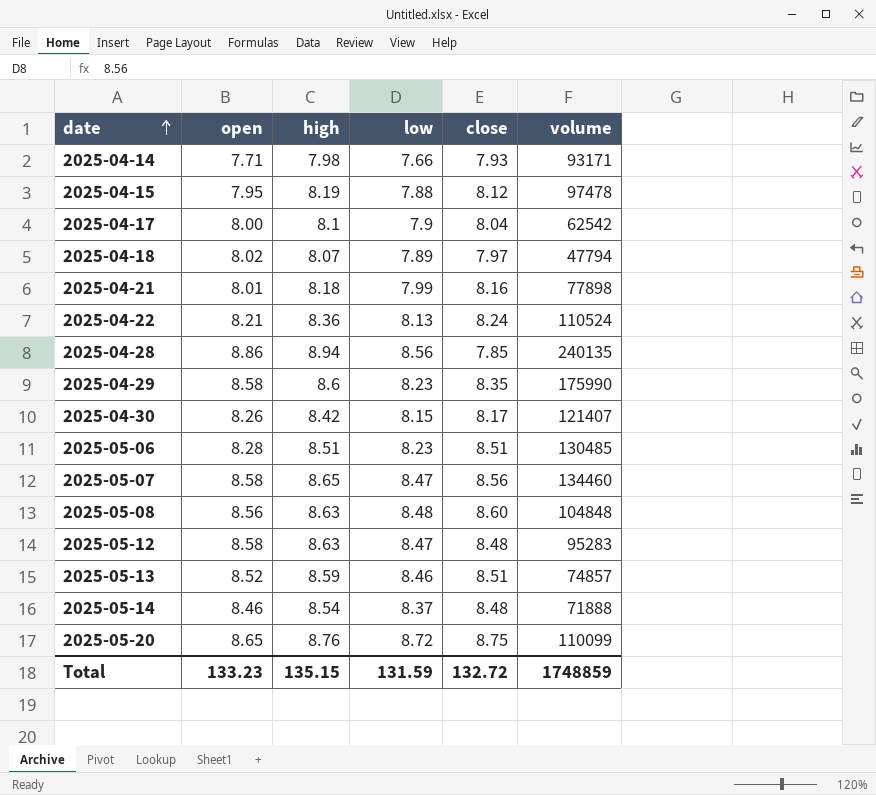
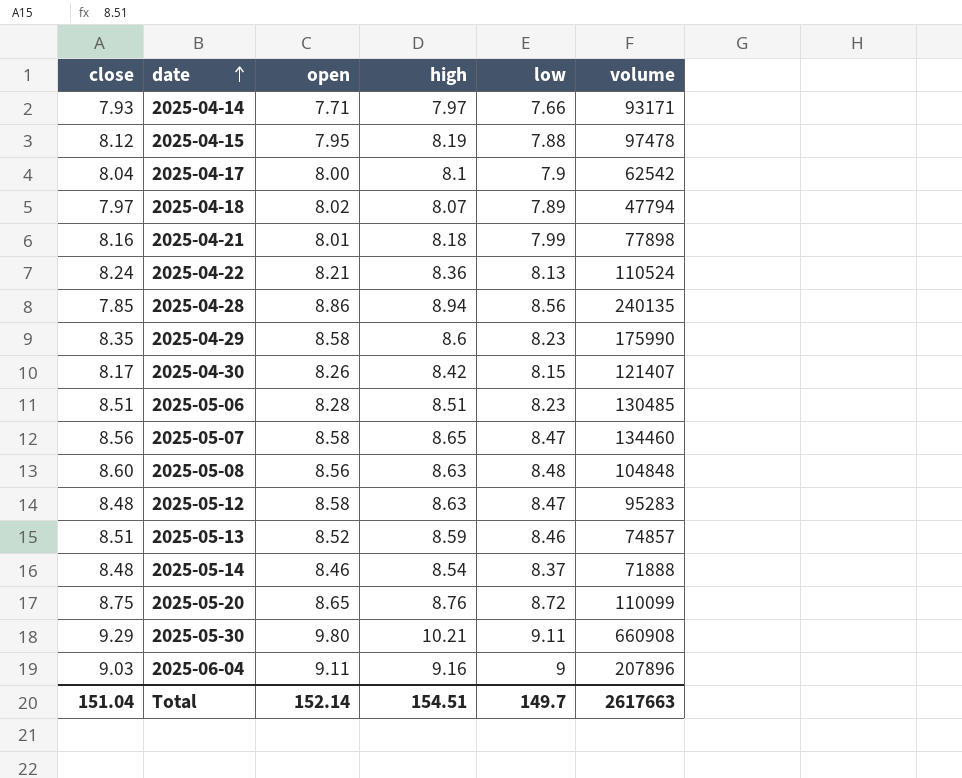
column close | position: 5 -> 1
2025-04-14 | high: 7.98 -> 7.97
row 2025-05-30: none -> 9.29 | 9.80 | 10.21 | 9.11 | 660908
row 2025-06-04: none -> 9.03 | 9.11 | 9.16 | 9 | 207896
Total | close: 132.72 -> 151.04
Total | open: 133.23 -> 152.14
Total | high: 135.15 -> 154.51
Total | low: 131.59 -> 149.7
Total | volume: 1748859 -> 2617663

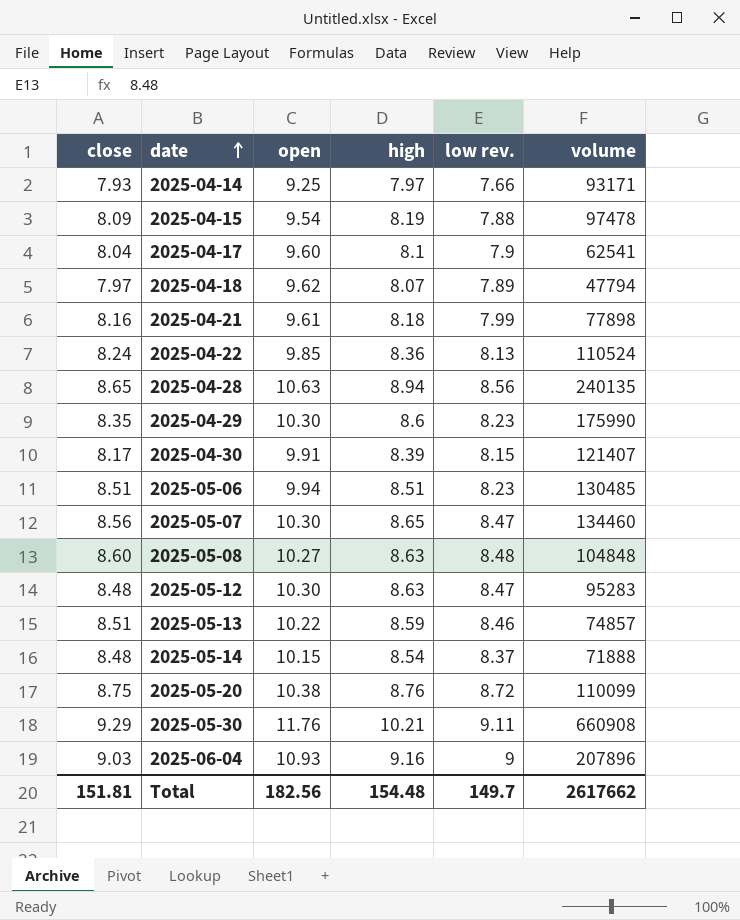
column name: low -> low rev.
2025-04-14 | open: 7.71 -> 9.25
2025-04-15 | close: 8.12 -> 8.09
2025-04-15 | open: 7.95 -> 9.54
2025-04-17 | open: 8.00 -> 9.60
2025-04-17 | volume: 62542 -> 62541
2025-04-18 | open: 8.02 -> 9.62
2025-04-21 | open: 8.01 -> 9.61
2025-04-22 | open: 8.21 -> 9.85
2025-04-28 | close: 7.85 -> 8.65
2025-04-28 | open: 8.86 -> 10.63
2025-04-29 | open: 8.58 -> 10.30
2025-04-30 | open: 8.26 -> 9.91
2025-04-30 | high: 8.42 -> 8.39
2025-05-06 | open: 8.28 -> 9.94
2025-05-07 | open: 8.58 -> 10.30
2025-05-08 | open: 8.56 -> 10.27
2025-05-12 | open: 8.58 -> 10.30
2025-05-13 | open: 8.52 -> 10.22
2025-05-14 | open: 8.46 -> 10.15
2025-05-20 | open: 8.65 -> 10.38
2025-05-30 | open: 9.80 -> 11.76
2025-06-04 | open: 9.11 -> 10.93
Total | close: 151.04 -> 151.81
Total | open: 152.14 -> 182.56
Total | high: 154.51 -> 154.48
Total | volume: 2617663 -> 2617662

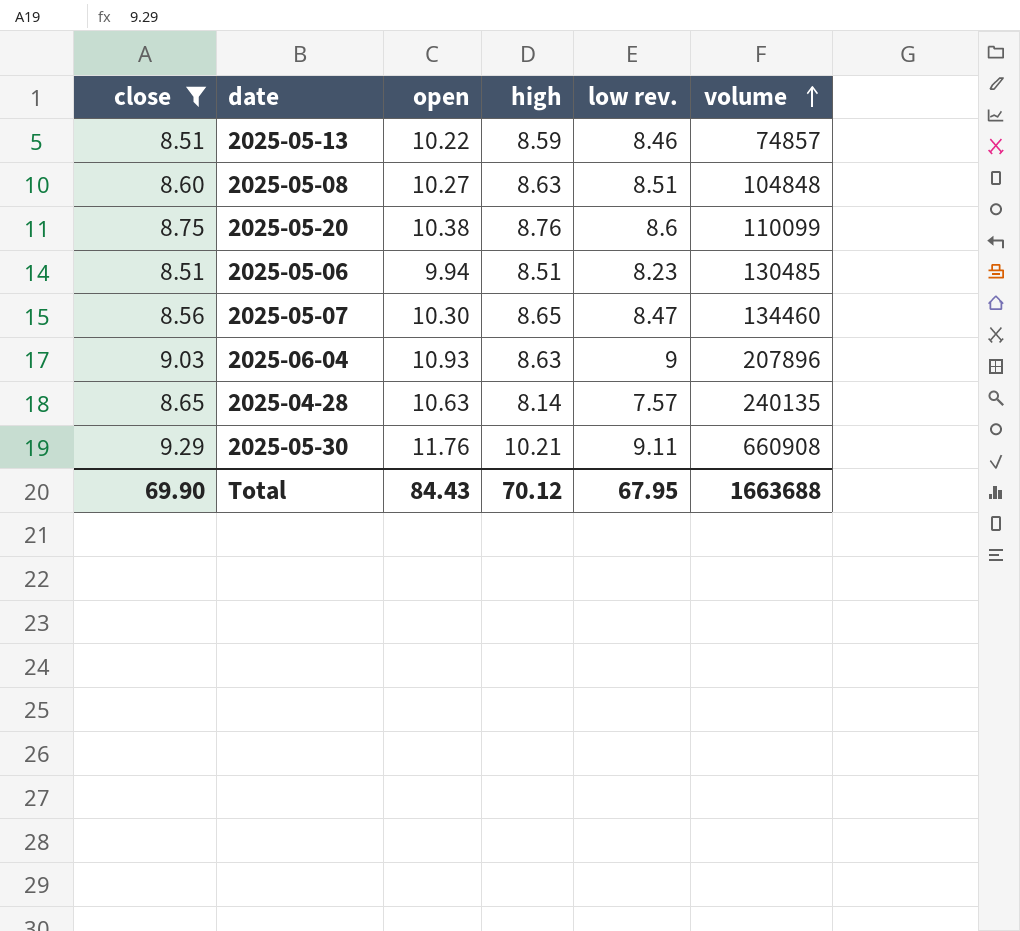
filter: none -> close >= 8.51
row order: date ascending -> volume ascending
2025-05-08 | low rev.: 8.48 -> 8.51
2025-05-20 | low rev.: 8.72 -> 8.6
2025-06-04 | high: 9.16 -> 8.63
2025-04-28 | high: 8.94 -> 8.14
2025-04-28 | low rev.: 8.56 -> 7.57
Total | close: 151.81 -> 69.90
Total | open: 182.56 -> 84.43
Total | high: 154.48 -> 70.12
Total | low rev.: 149.7 -> 67.95
Total | volume: 2617662 -> 1663688

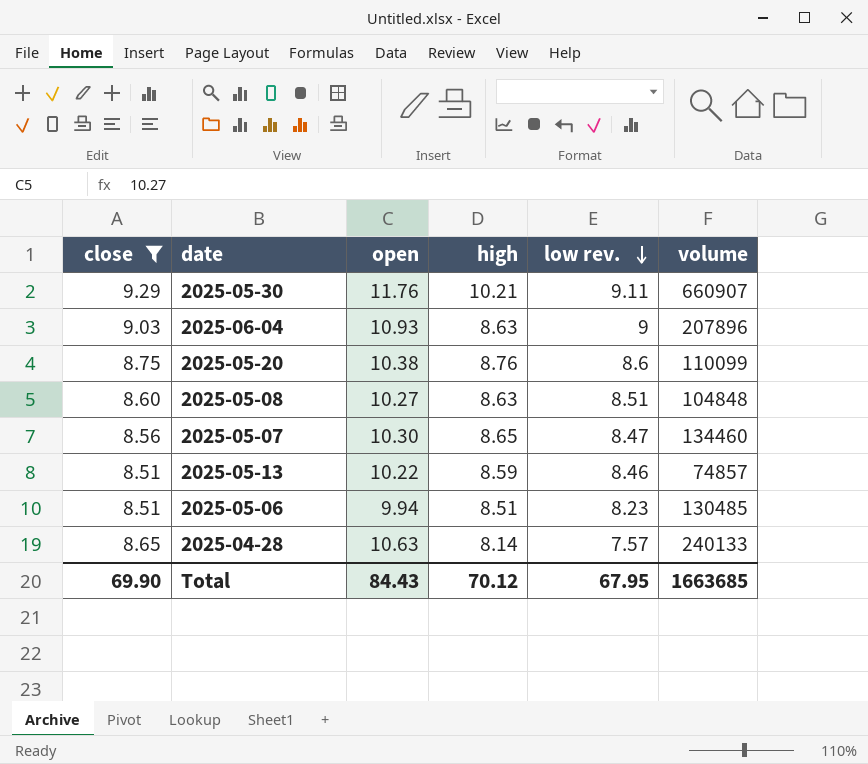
row order: volume ascending -> low rev. descending
2025-05-30 | volume: 660908 -> 660907
2025-04-28 | volume: 240135 -> 240133
Total | volume: 1663688 -> 1663685

